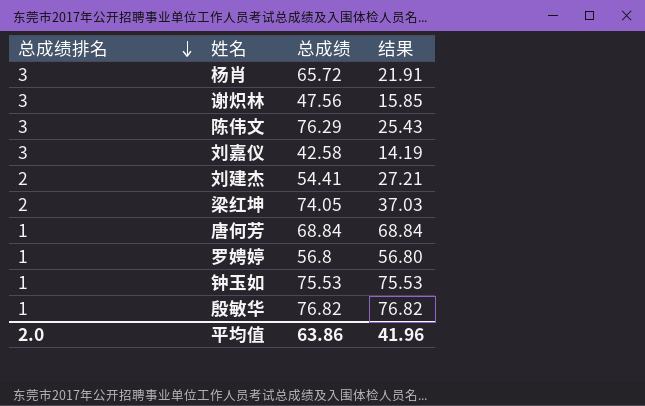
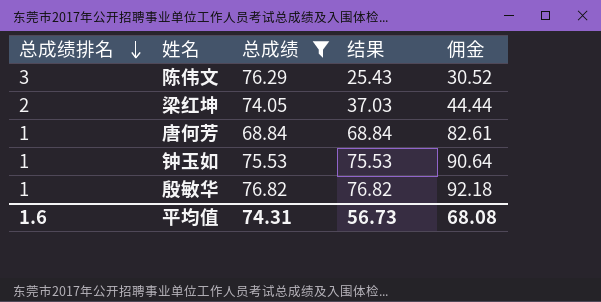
filter: none -> 总成绩 >= 68.84
column 佣金 | formula: none -> [结果] * 1.2
平均值 | 总成绩排名: 2.0 -> 1.6
平均值 | 总成绩: 63.86 -> 74.31
平均值 | 结果: 41.96 -> 56.73

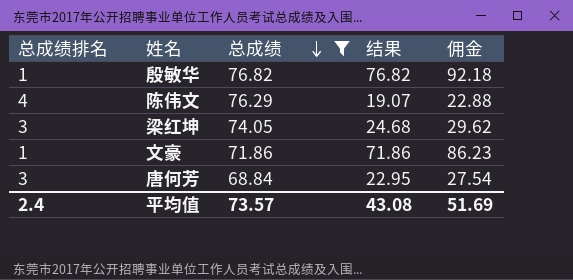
row order: 总成绩排名 descending -> 总成绩 descending
row 钟玉如: 1 | 75.53 | 75.53 | 90.64 -> none
陈伟文 | 总成绩排名: 3 -> 4
陈伟文 | 结果: 25.43 -> 19.07
陈伟文 | 佣金: 30.52 -> 22.88
梁红坤 | 总成绩排名: 2 -> 3
梁红坤 | 结果: 37.03 -> 24.68
梁红坤 | 佣金: 44.44 -> 29.62
row 文豪: none -> 1 | 71.86 | 71.86 | 86.23
唐何芳 | 总成绩排名: 1 -> 3
唐何芳 | 结果: 68.84 -> 22.95
唐何芳 | 佣金: 82.61 -> 27.54
平均值 | 总成绩排名: 1.6 -> 2.4
平均值 | 总成绩: 74.31 -> 73.57
平均值 | 结果: 56.73 -> 43.08
平均值 | 佣金: 68.08 -> 51.69

